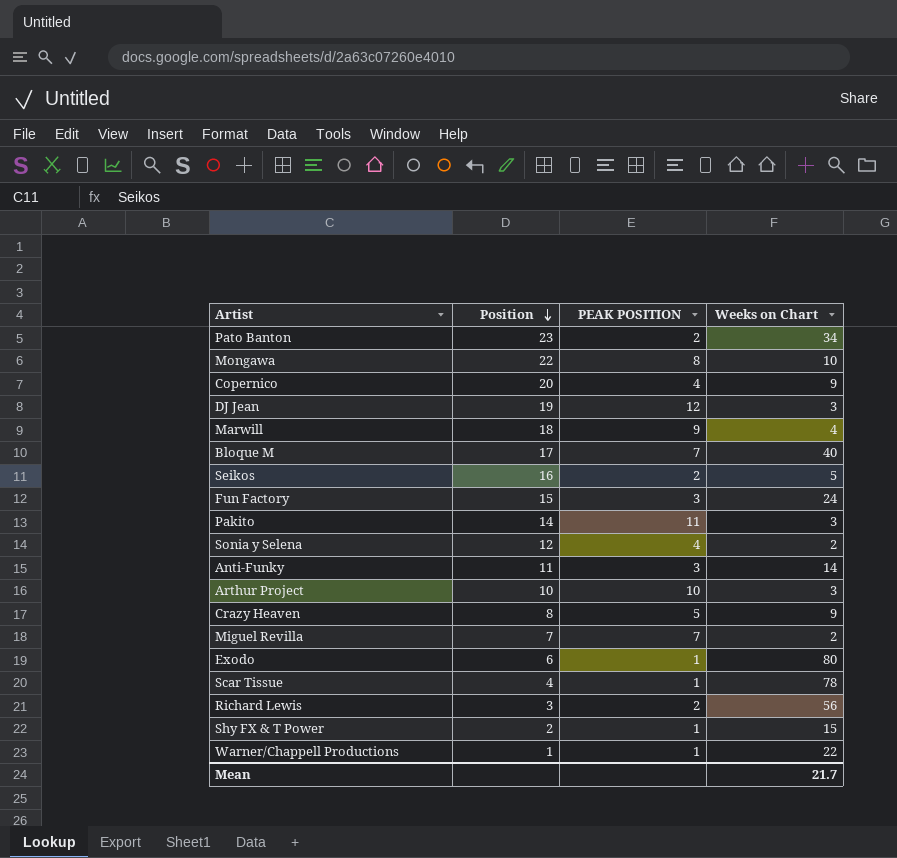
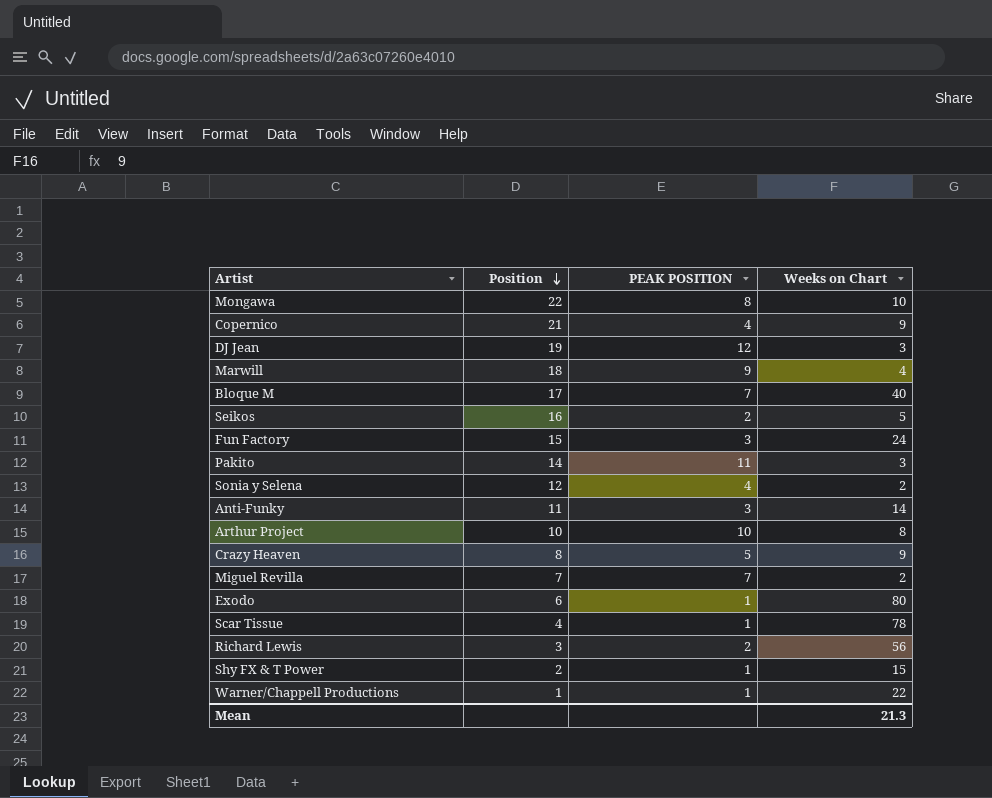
row Pato Banton: 23 | 2 | 34 -> none
Copernico | Position: 20 -> 21
Arthur Project | Weeks on Chart: 3 -> 8
Mean | Weeks on Chart: 21.7 -> 21.3

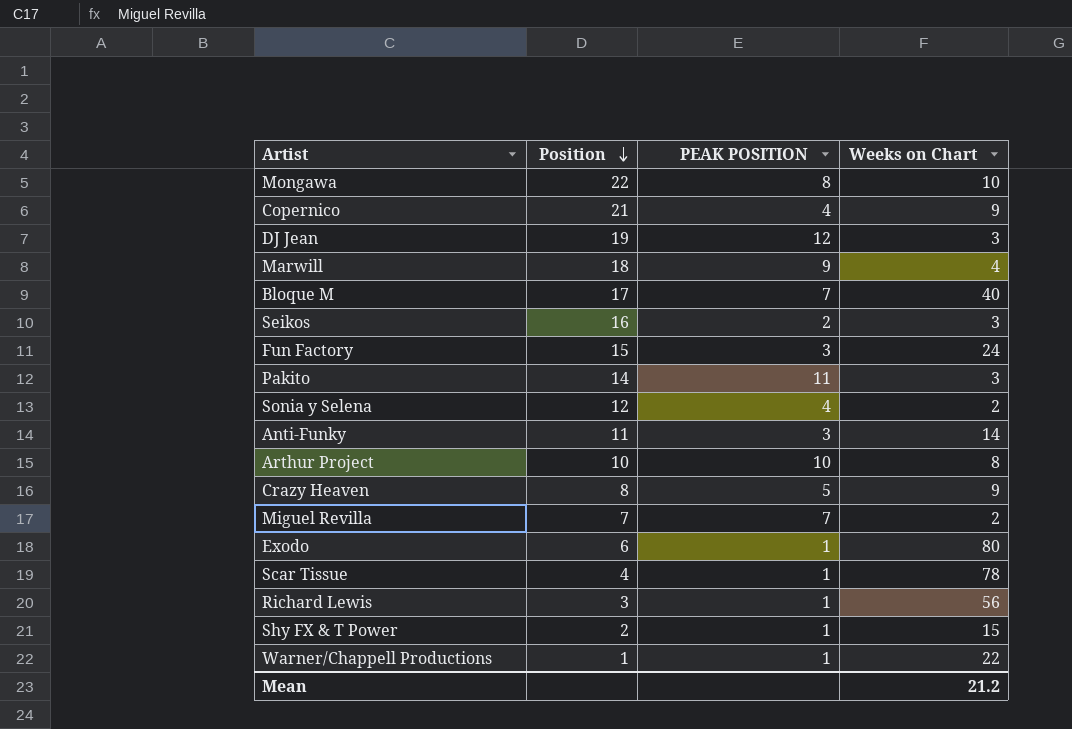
Seikos | Weeks on Chart: 5 -> 3
Richard Lewis | PEAK POSITION: 2 -> 1
Mean | Weeks on Chart: 21.3 -> 21.2

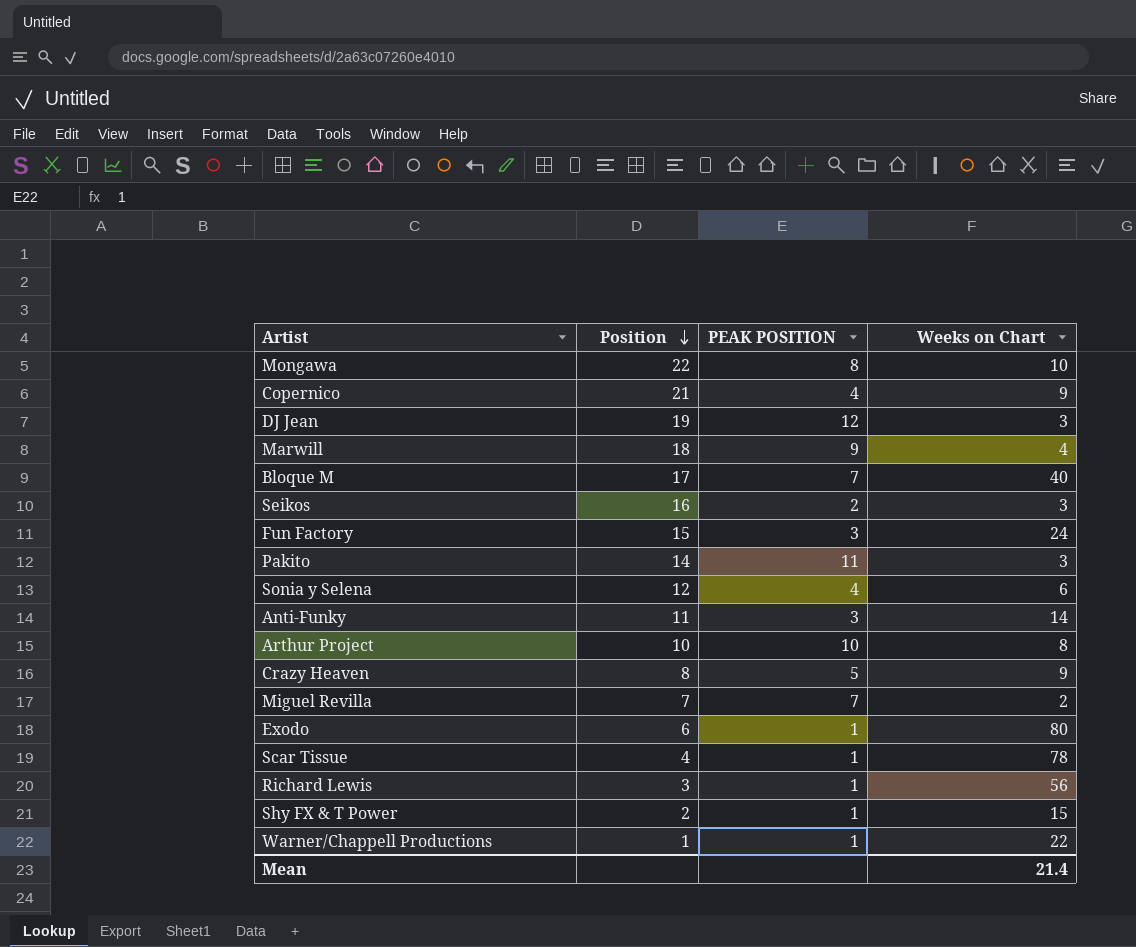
Sonia y Selena | Weeks on Chart: 2 -> 6
Mean | Weeks on Chart: 21.2 -> 21.4

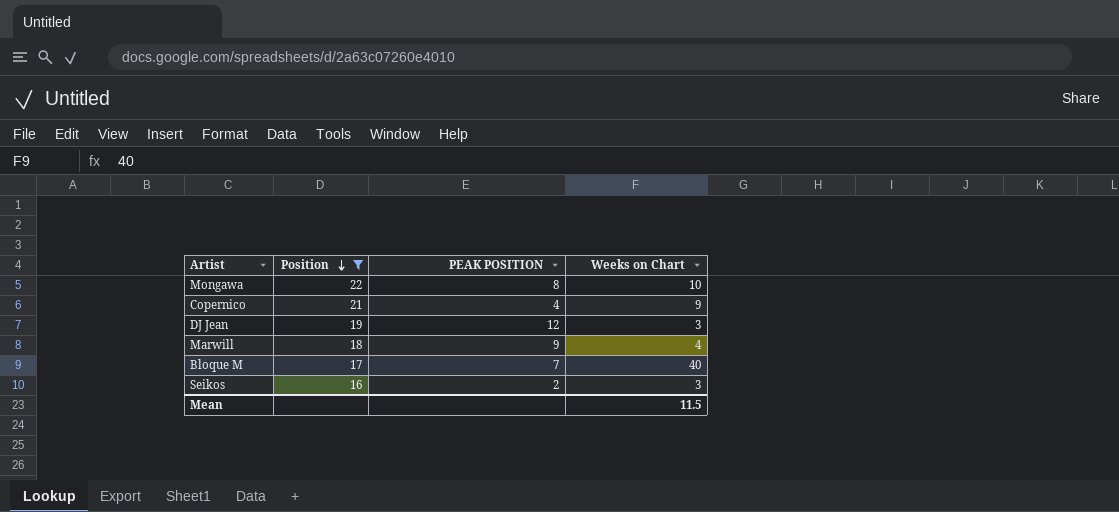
filter: none -> Position >= 16
Mean | Weeks on Chart: 21.4 -> 11.5

